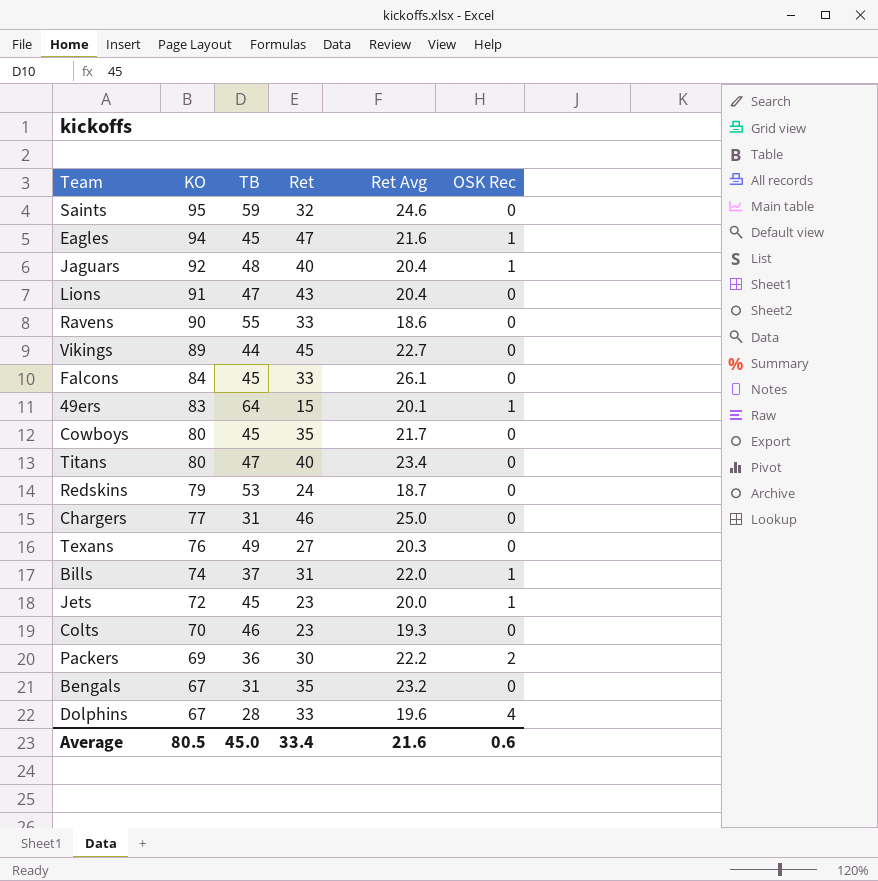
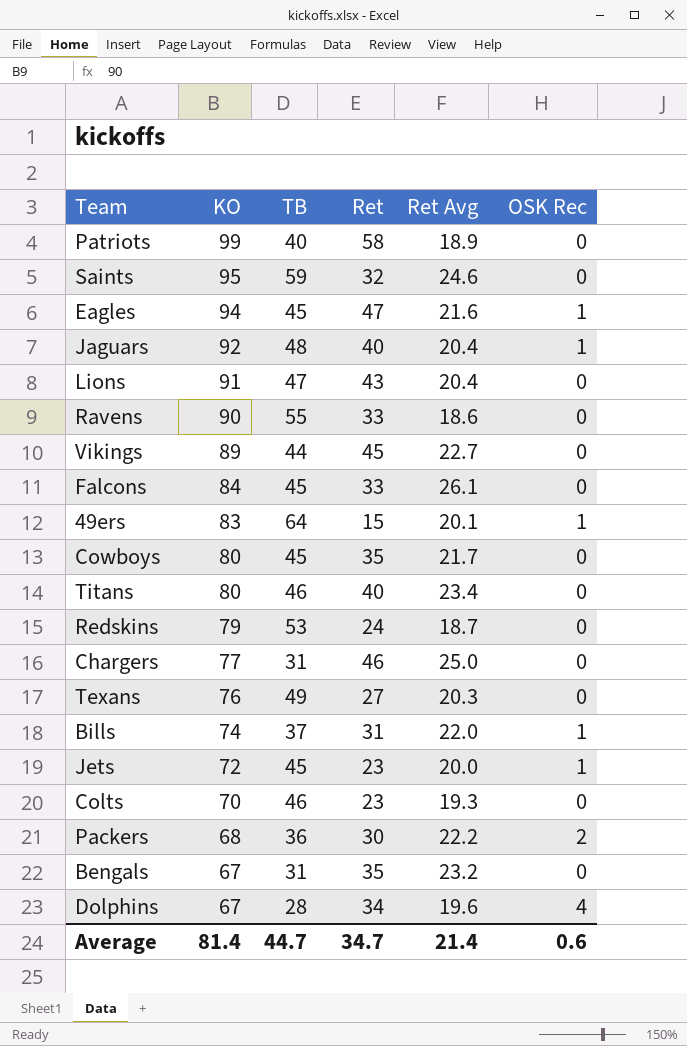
row Patriots: none -> 99 | 40 | 58 | 18.9 | 0
Titans | TB: 47 -> 46
Packers | KO: 69 -> 68
Dolphins | Ret: 33 -> 34
Average | KO: 80.5 -> 81.4
Average | TB: 45.0 -> 44.7
Average | Ret: 33.4 -> 34.7
Average | Ret Avg: 21.6 -> 21.4

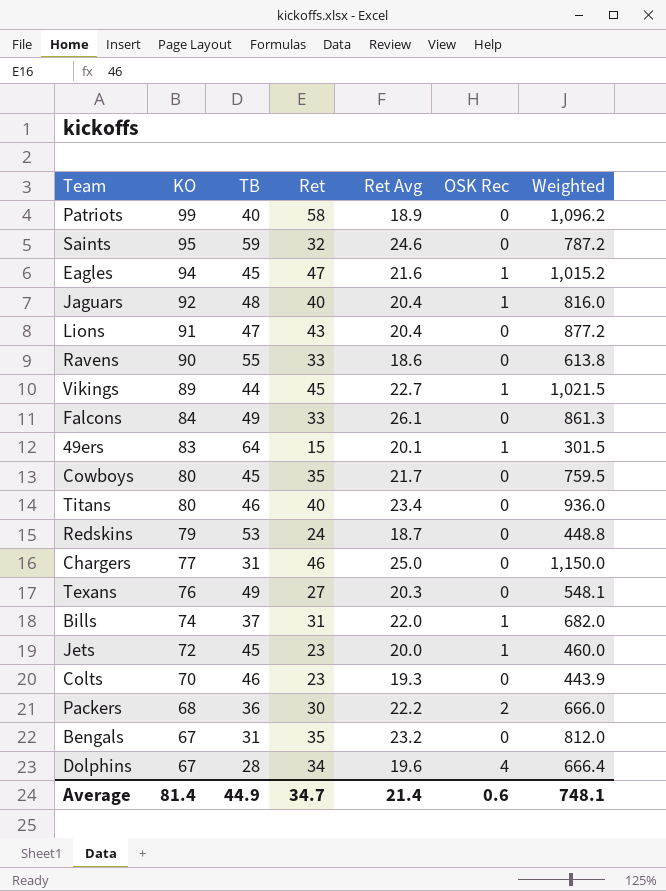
column Weighted | formula: none -> [Ret] * [Ret Avg]
Vikings | OSK Rec: 0 -> 1
Falcons | TB: 45 -> 49
Average | TB: 44.7 -> 44.9

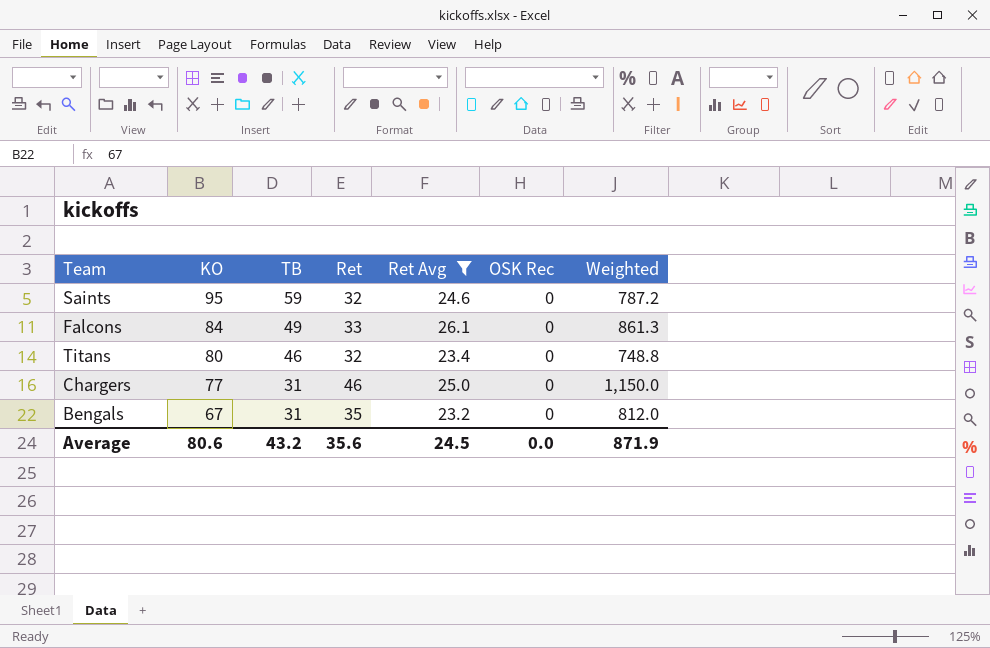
filter: none -> Ret Avg >= 23.2
Titans | Ret: 40 -> 32
Titans | Weighted: 936.0 -> 748.8
Average | KO: 81.4 -> 80.6
Average | TB: 44.9 -> 43.2
Average | Ret: 34.7 -> 35.6
Average | Ret Avg: 21.4 -> 24.5
Average | OSK Rec: 0.6 -> 0.0
Average | Weighted: 748.1 -> 871.9

